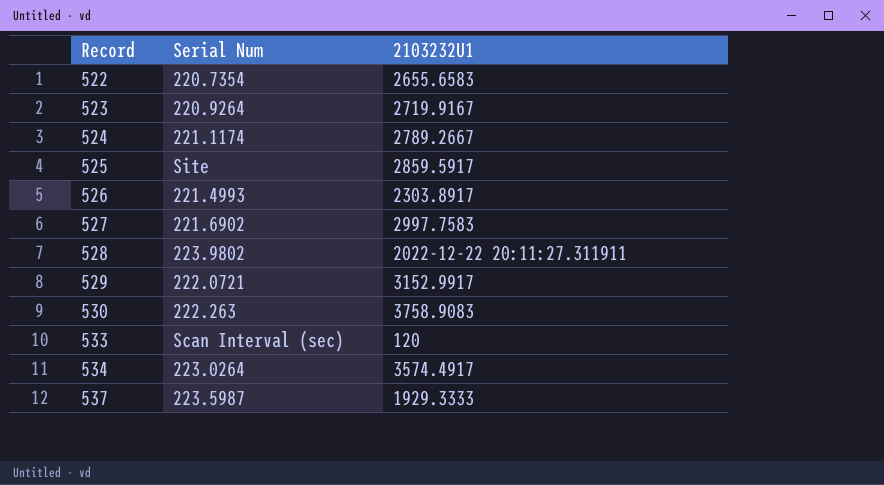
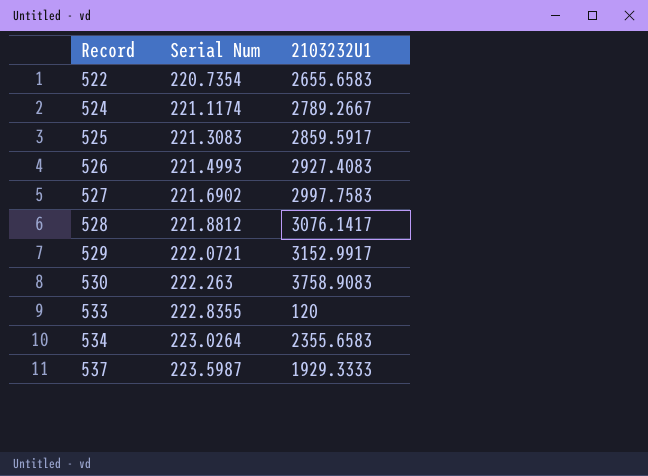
row 523: 220.9264 | 2719.9167 -> none
525 | Serial Num: Site -> 221.3083
526 | 2103232U1: 2303.8917 -> 2927.4083
528 | Serial Num: 223.9802 -> 221.8812
528 | 2103232U1: 2022-12-22 20:11:27.311911 -> 3076.1417
533 | Serial Num: Scan Interval (sec) -> 222.8355
534 | 2103232U1: 3574.4917 -> 2355.6583

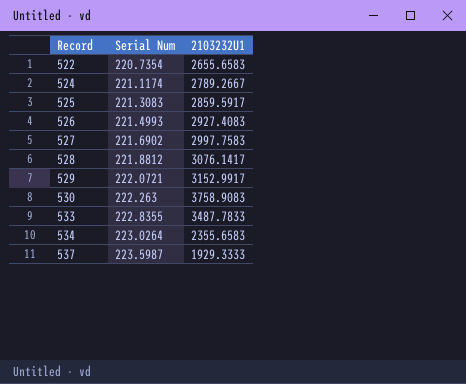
533 | 2103232U1: 120 -> 3487.7833

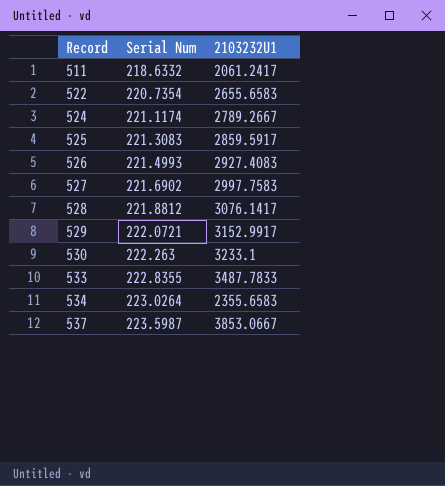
row 511: none -> 218.6332 | 2061.2417
530 | 2103232U1: 3758.9083 -> 3233.1
537 | 2103232U1: 1929.3333 -> 3853.0667

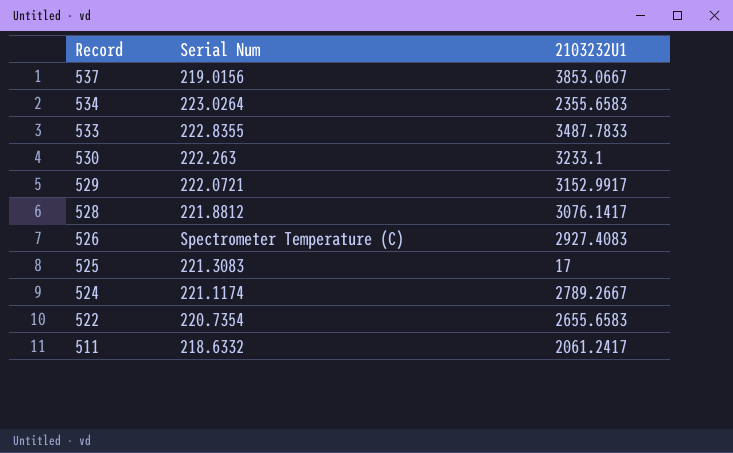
row order: Record ascending -> Record descending
row 527: 221.6902 | 2997.7583 -> none
537 | Serial Num: 223.5987 -> 219.0156
526 | Serial Num: 221.4993 -> Spectrometer Temperature (C)
525 | 2103232U1: 2859.5917 -> 17

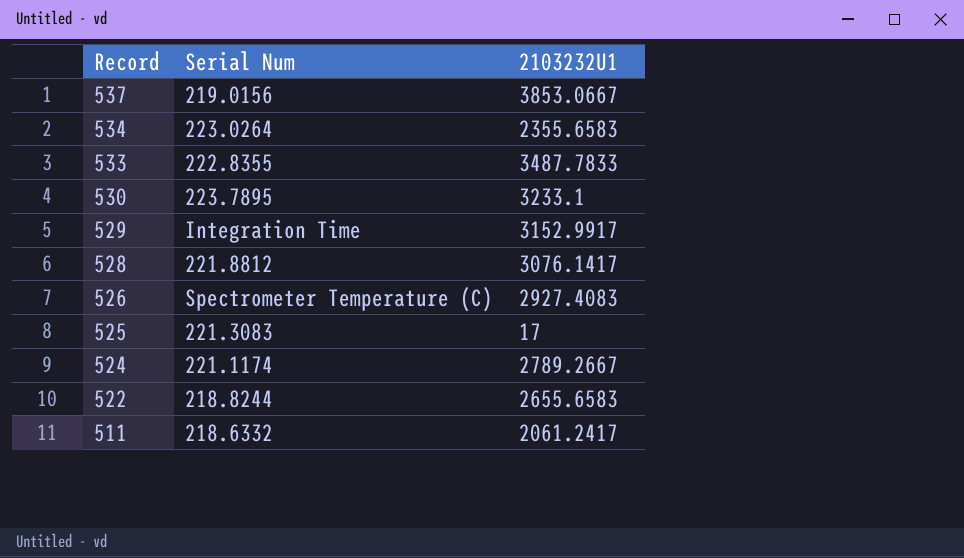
530 | Serial Num: 222.263 -> 223.7895
529 | Serial Num: 222.0721 -> Integration Time
522 | Serial Num: 220.7354 -> 218.8244

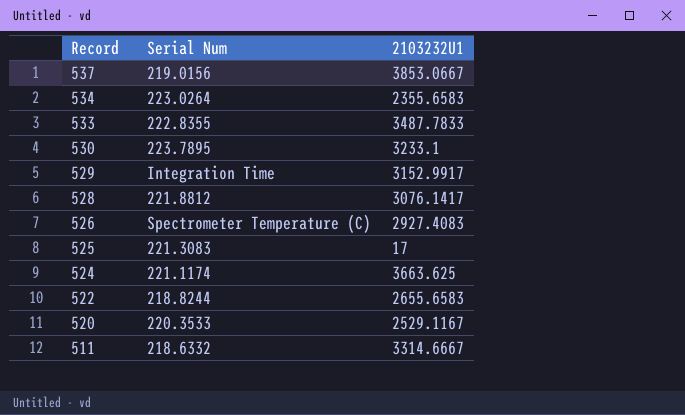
524 | 2103232U1: 2789.2667 -> 3663.625
row 520: none -> 220.3533 | 2529.1167
511 | 2103232U1: 2061.2417 -> 3314.6667

